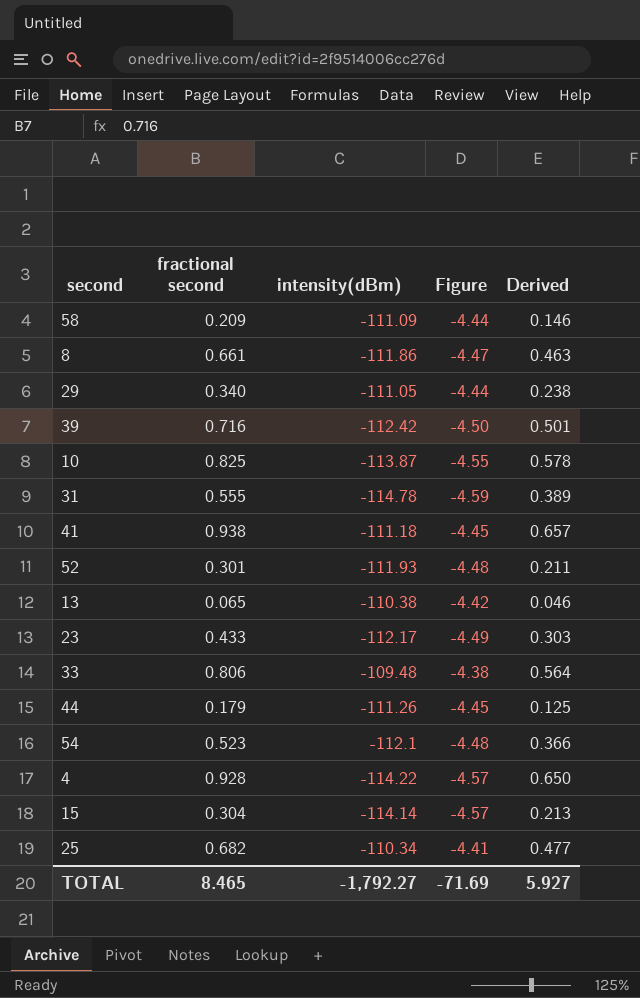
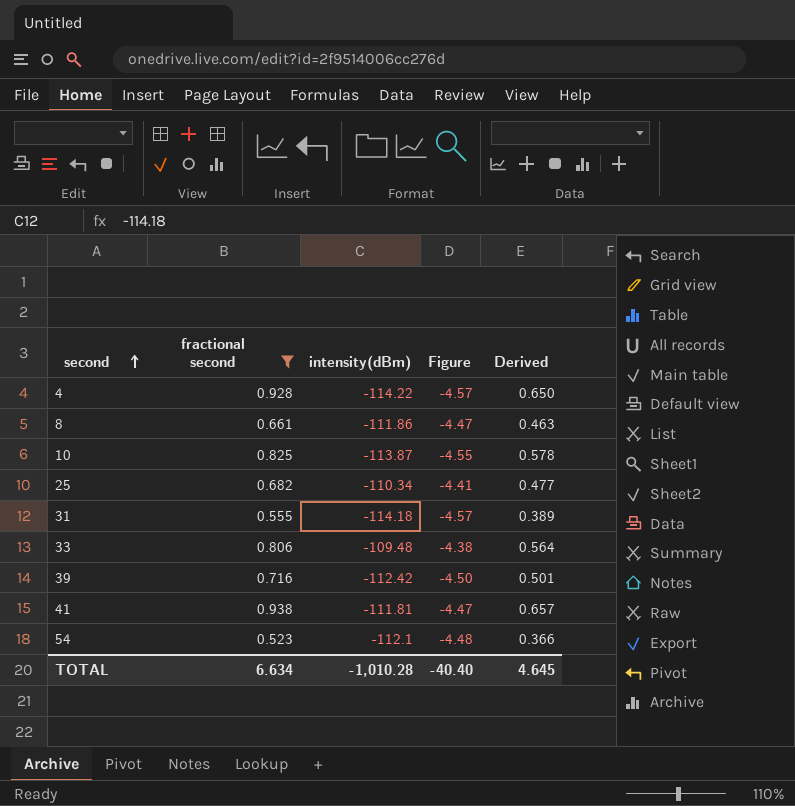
filter: none -> fractional second >= 0.523
row order: none -> second ascending
31 | intensity(dBm): -114.78 -> -114.18
31 | Figure: -4.59 -> -4.57
41 | intensity(dBm): -111.18 -> -111.81
41 | Figure: -4.45 -> -4.47
TOTAL | fractional second: 8.465 -> 6.634
TOTAL | intensity(dBm): -1,792.27 -> -1,010.28
TOTAL | Figure: -71.69 -> -40.40
TOTAL | Derived: 5.927 -> 4.645

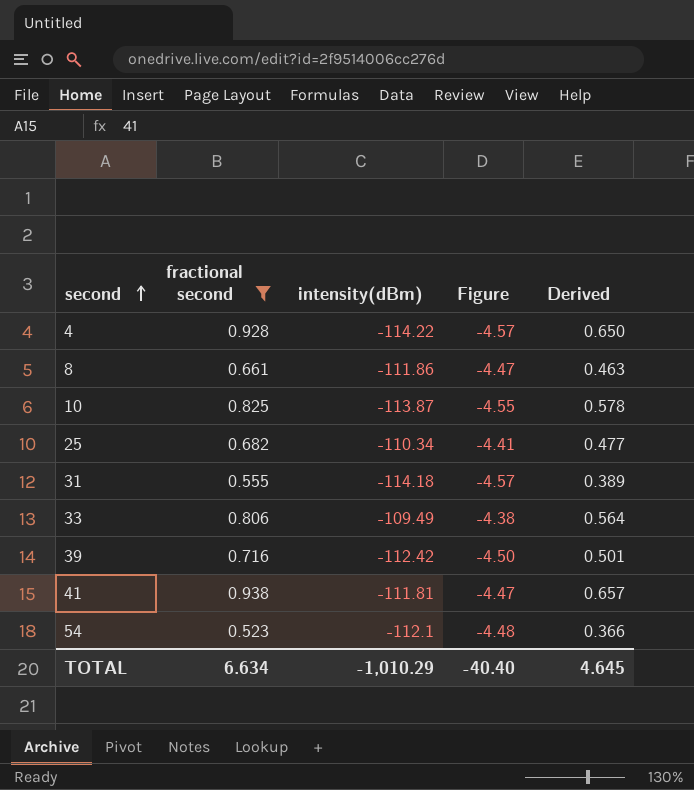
33 | intensity(dBm): -109.48 -> -109.49
TOTAL | intensity(dBm): -1,010.28 -> -1,010.29

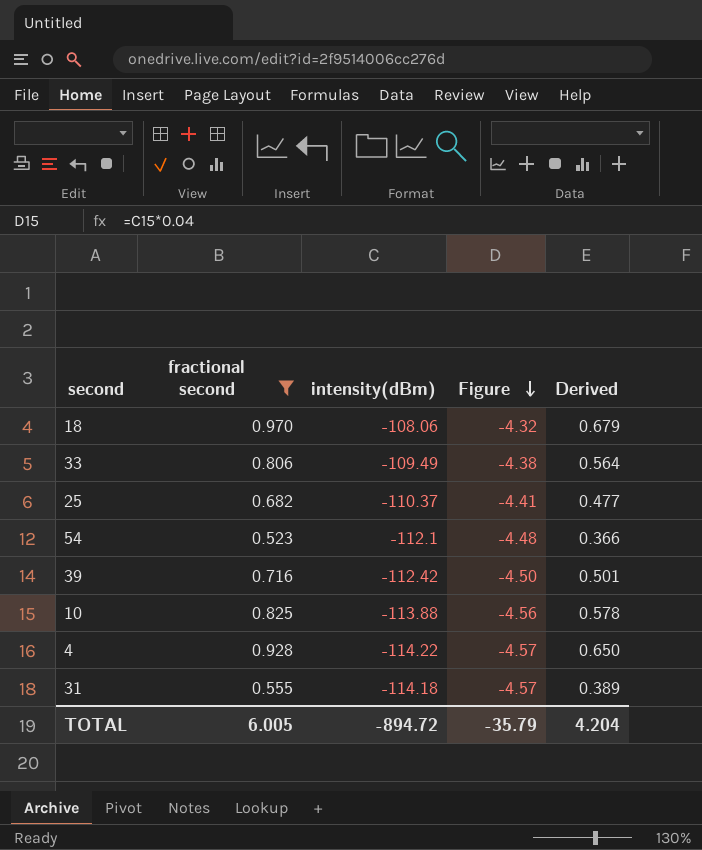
row order: second ascending -> Figure descending
row 8: 0.661 | -111.86 | -4.47 | 0.463 -> none
row 41: 0.938 | -111.81 | -4.47 | 0.657 -> none
row 18: none -> 0.970 | -108.06 | -4.32 | 0.679
25 | intensity(dBm): -110.34 -> -110.37
10 | intensity(dBm): -113.87 -> -113.88
10 | Figure: -4.55 -> -4.56
TOTAL | fractional second: 6.634 -> 6.005
TOTAL | intensity(dBm): -1,010.29 -> -894.72
TOTAL | Figure: -40.40 -> -35.79
TOTAL | Derived: 4.645 -> 4.204

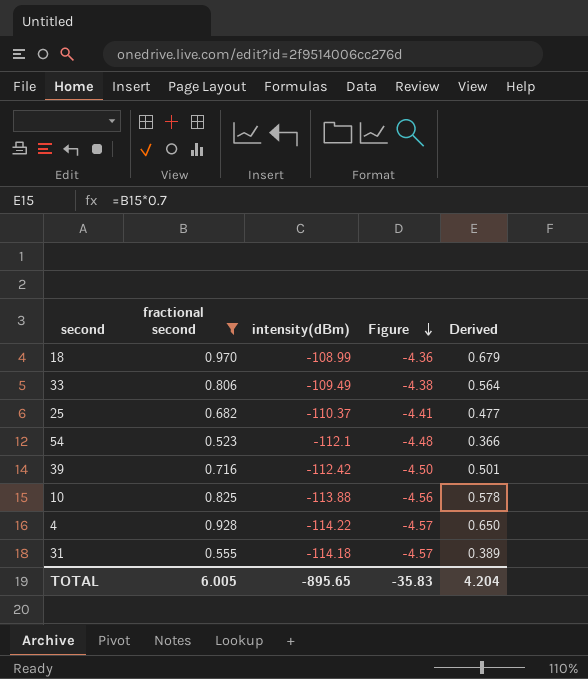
18 | intensity(dBm): -108.06 -> -108.99
18 | Figure: -4.32 -> -4.36
TOTAL | intensity(dBm): -894.72 -> -895.65
TOTAL | Figure: -35.79 -> -35.83

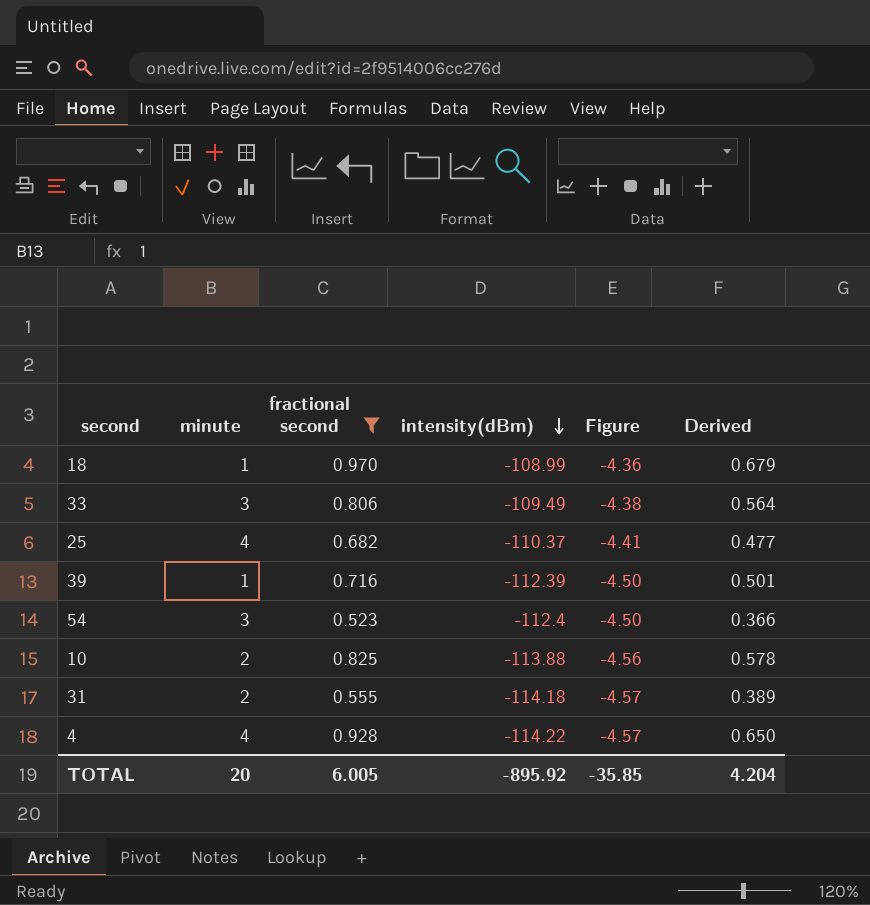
row order: Figure descending -> intensity(dBm) descending
column minute | position: none -> 2
39 | intensity(dBm): -112.42 -> -112.39
54 | intensity(dBm): -112.1 -> -112.4
54 | Figure: -4.48 -> -4.50
TOTAL | intensity(dBm): -895.65 -> -895.92
TOTAL | Figure: -35.83 -> -35.85

